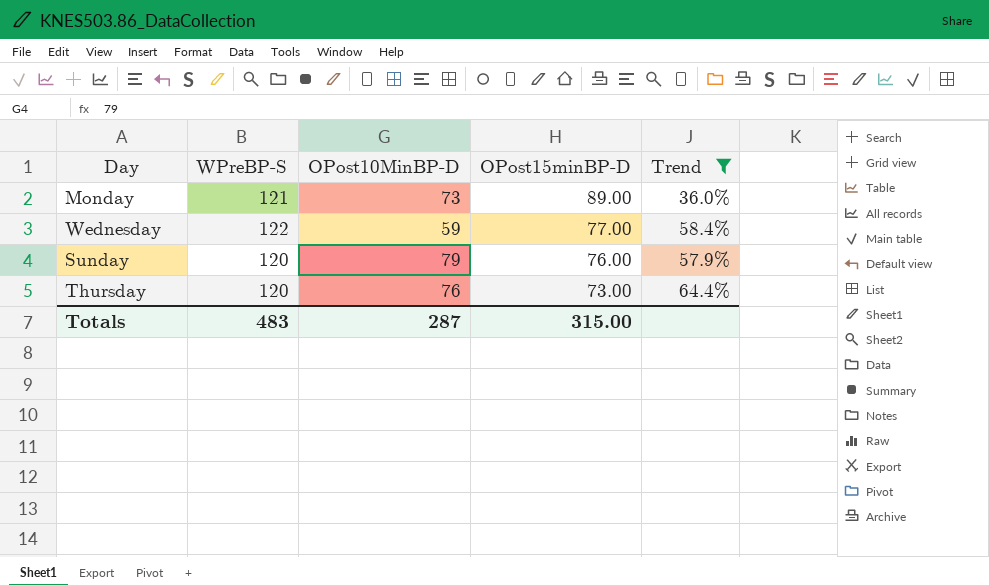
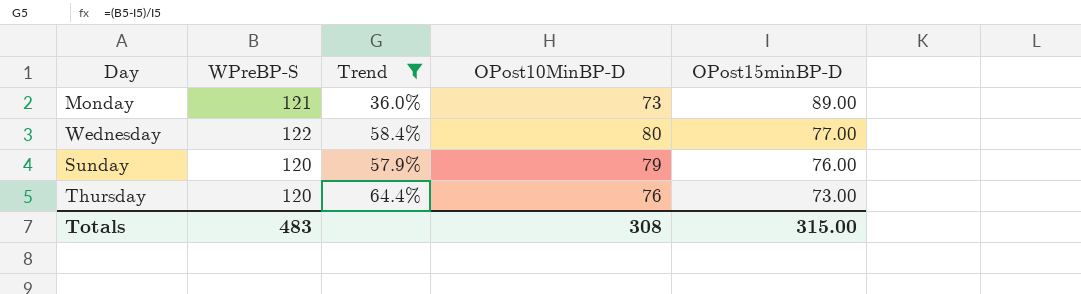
column Trend | position: 5 -> 3
Wednesday | OPost10MinBP-D: 59 -> 80
Totals | OPost10MinBP-D: 287 -> 308

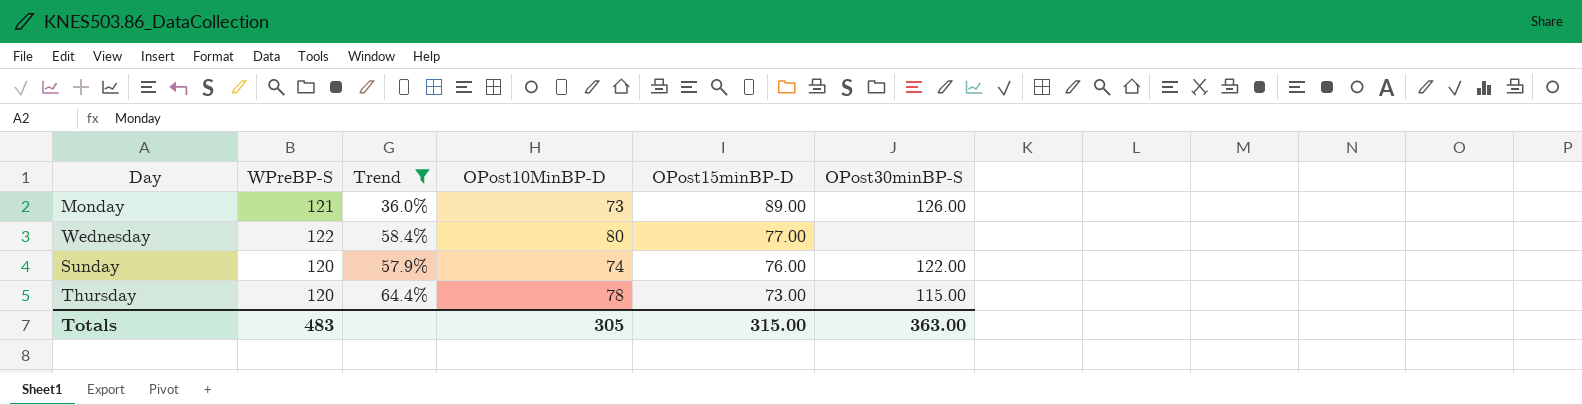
column OPost30minBP-S | position: none -> 6
Sunday | OPost10MinBP-D: 79 -> 74
Thursday | OPost10MinBP-D: 76 -> 78
Totals | OPost10MinBP-D: 308 -> 305

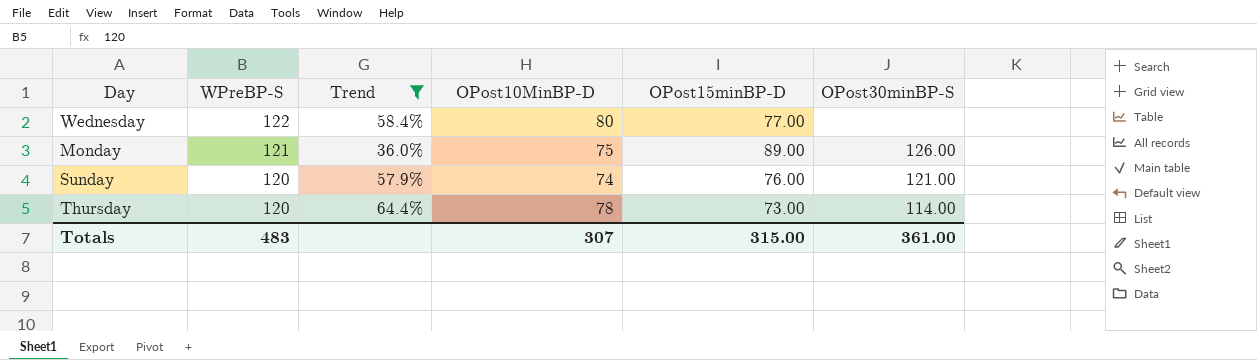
row order: OPost15minBP-D descending -> WPreBP-S descending
Monday | OPost10MinBP-D: 73 -> 75
Sunday | OPost30minBP-S: 122.00 -> 121.00
Thursday | OPost30minBP-S: 115.00 -> 114.00
Totals | OPost10MinBP-D: 305 -> 307
Totals | OPost30minBP-S: 363.00 -> 361.00

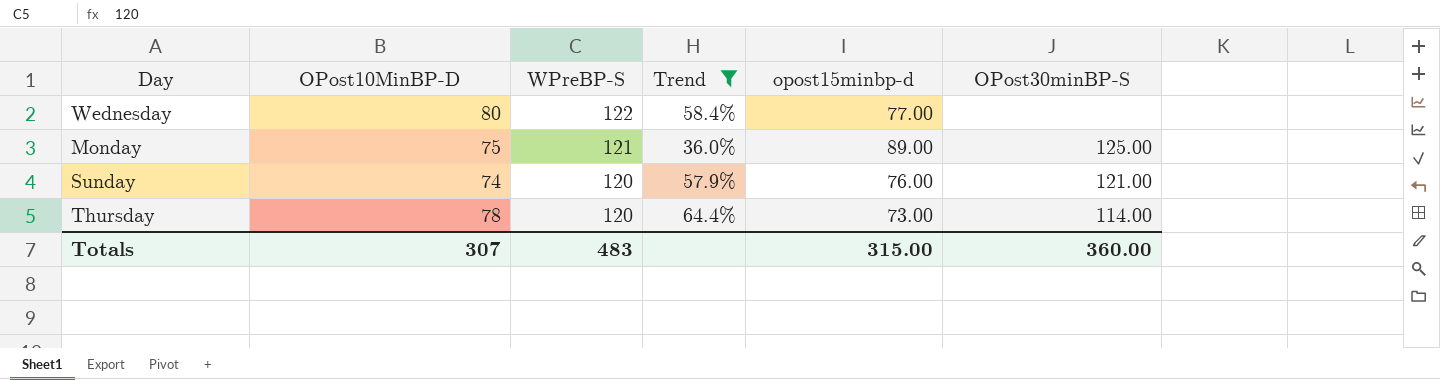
column OPost10MinBP-D | position: 4 -> 2
column name: OPost15minBP-D -> opost15minbp-d
Monday | OPost30minBP-S: 126.00 -> 125.00
Totals | OPost30minBP-S: 361.00 -> 360.00

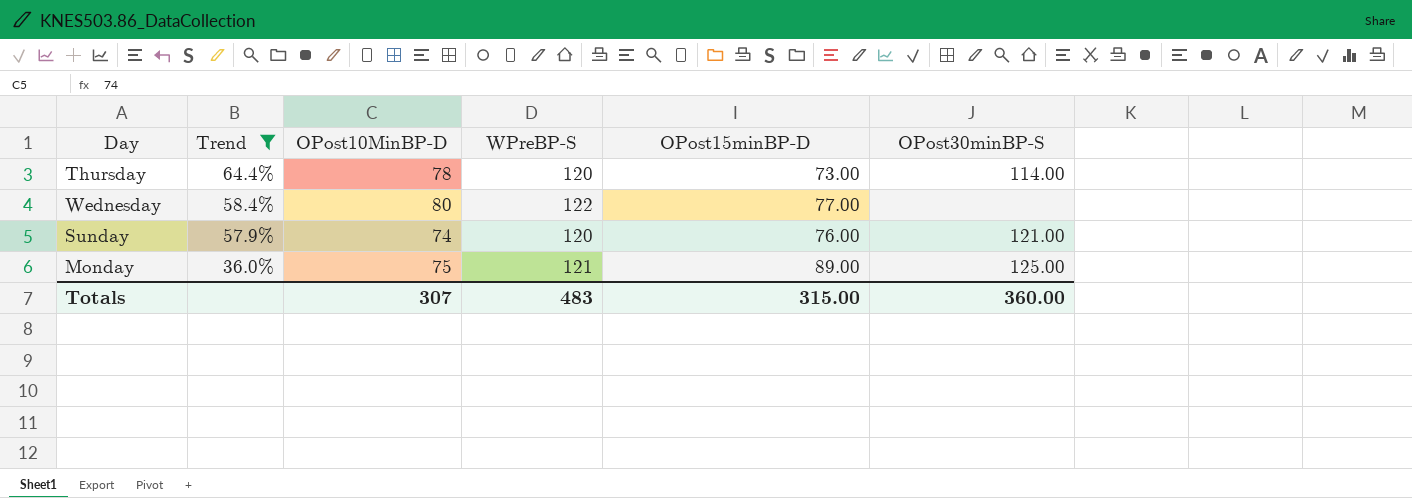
row order: WPreBP-S descending -> Trend descending
column Trend | position: 4 -> 2
column name: opost15minbp-d -> OPost15minBP-D

